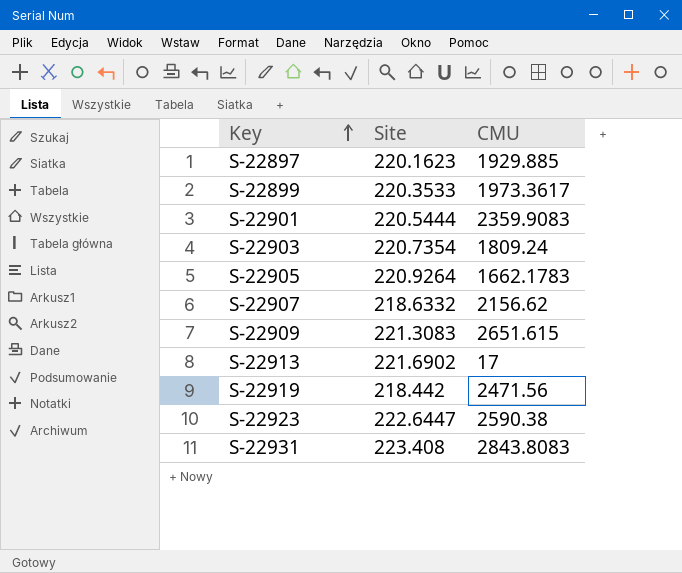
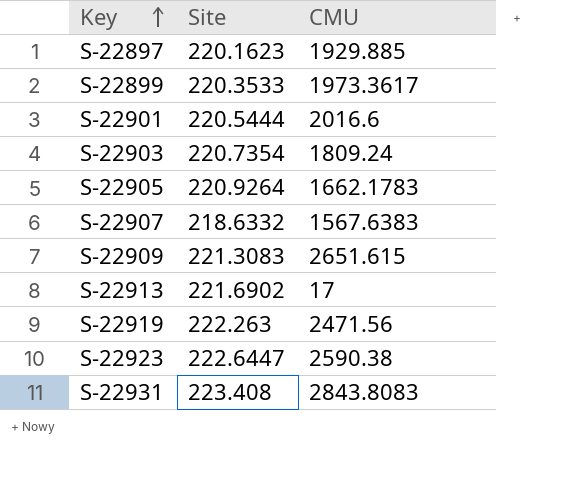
S-22901 | CMU: 2359.9083 -> 2016.6
S-22907 | CMU: 2156.62 -> 1567.6383
S-22919 | Site: 218.442 -> 222.263

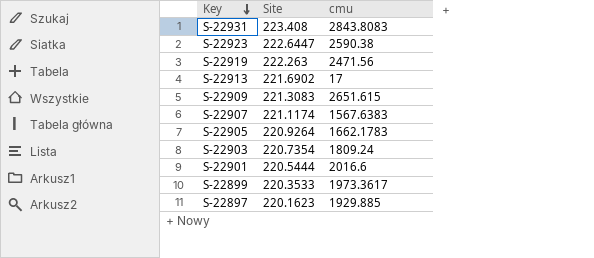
row order: Key ascending -> Key descending
column name: CMU -> cmu
S-22907 | Site: 218.6332 -> 221.1174

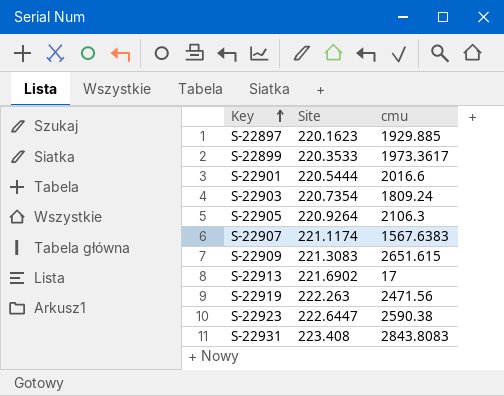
row order: Key descending -> Key ascending
S-22905 | cmu: 1662.1783 -> 2106.3

